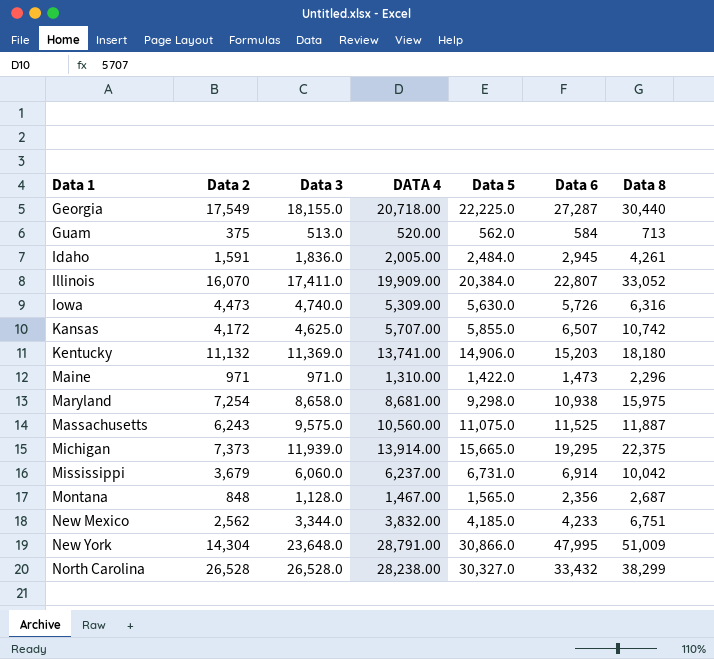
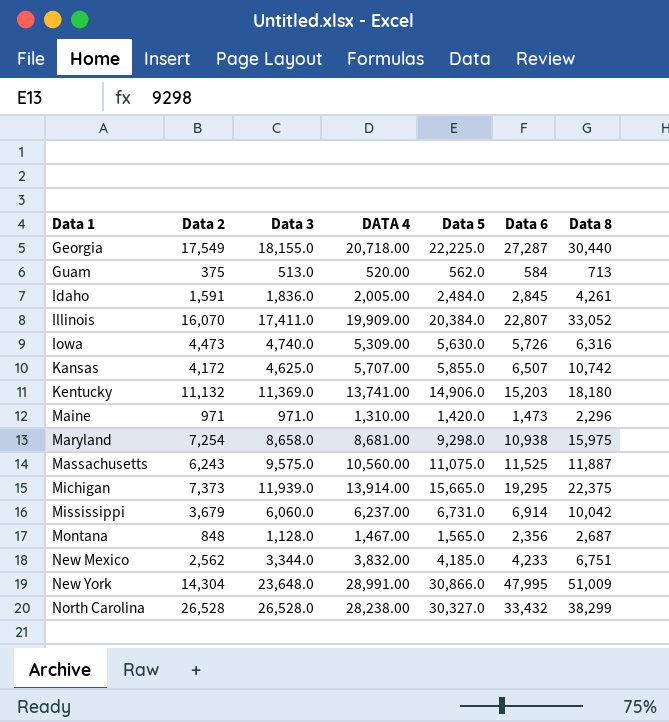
Idaho | Data 6: 2,945 -> 2,845
Maine | Data 5: 1,422.0 -> 1,420.0
New York | DATA 4: 28,791.00 -> 28,991.00

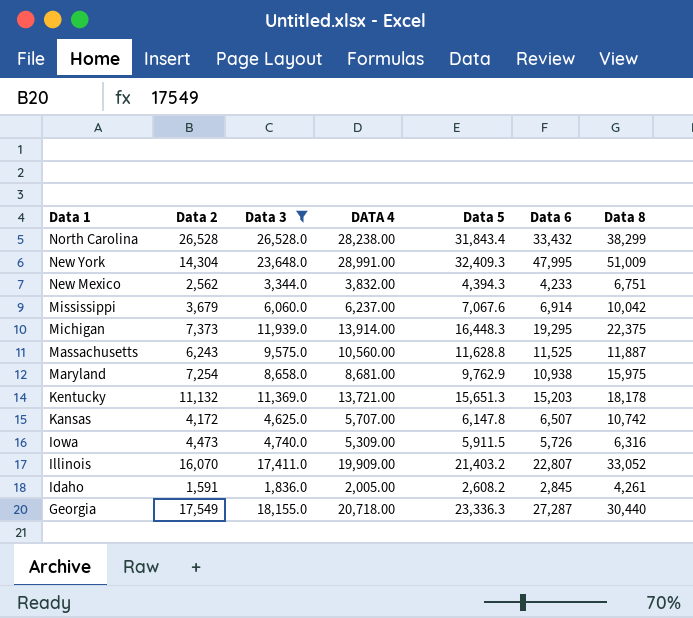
filter: none -> Data 3 >= 1,836.0
row order: Data 1 ascending -> Data 1 descending
North Carolina | Data 5: 30,327.0 -> 31,843.4
New York | Data 5: 30,866.0 -> 32,409.3
New Mexico | Data 5: 4,185.0 -> 4,394.3
Mississippi | Data 5: 6,731.0 -> 7,067.6
Michigan | Data 5: 15,665.0 -> 16,448.3
Massachusetts | Data 5: 11,075.0 -> 11,628.8
Maryland | Data 5: 9,298.0 -> 9,762.9
Kentucky | DATA 4: 13,741.00 -> 13,721.00
Kentucky | Data 5: 14,906.0 -> 15,651.3
Kentucky | Data 8: 18,180 -> 18,178
Kansas | Data 5: 5,855.0 -> 6,147.8
Iowa | Data 5: 5,630.0 -> 5,911.5
Illinois | Data 5: 20,384.0 -> 21,403.2
Idaho | Data 5: 2,484.0 -> 2,608.2
Georgia | Data 5: 22,225.0 -> 23,336.3

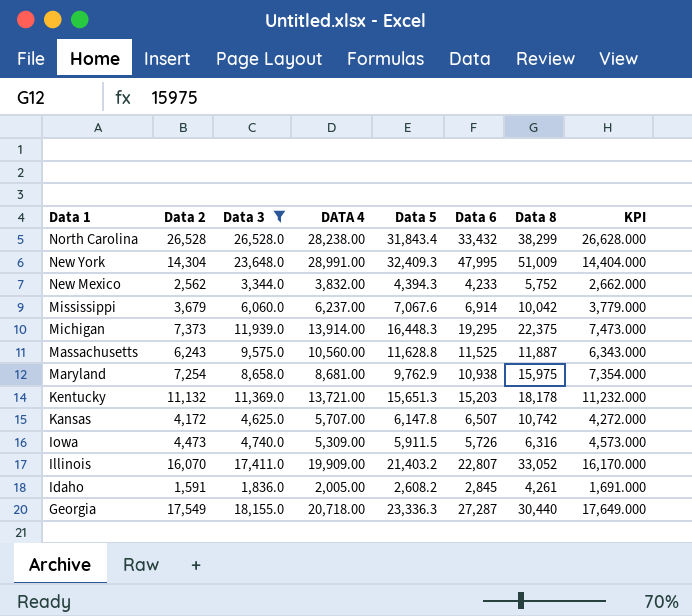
column KPI | formula: none -> [Data 2] + 100
New Mexico | Data 8: 6,751 -> 5,752

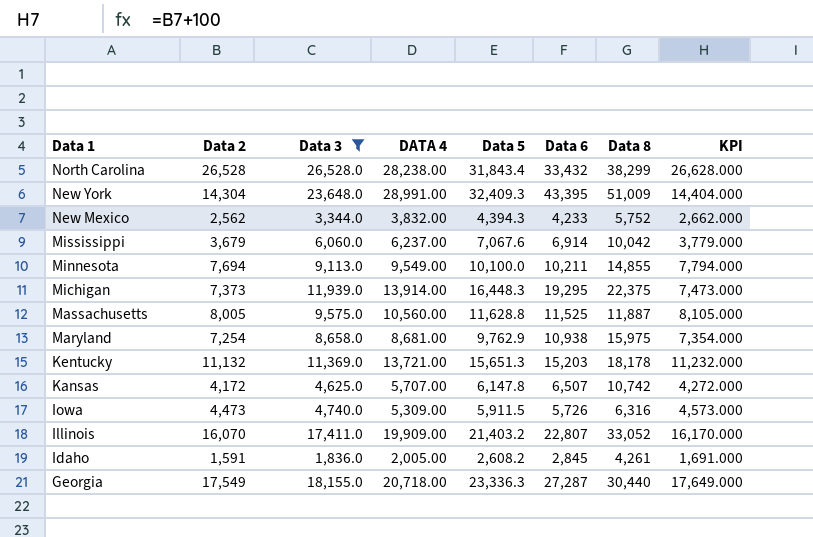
New York | Data 6: 47,995 -> 43,395
row Minnesota: none -> 7,694 | 9,113.0 | 9,549.00 | 10,100.0 | 10,211 | 14,855 | 7,794.000
Massachusetts | Data 2: 6,243 -> 8,005
Massachusetts | KPI: 6,343.000 -> 8,105.000

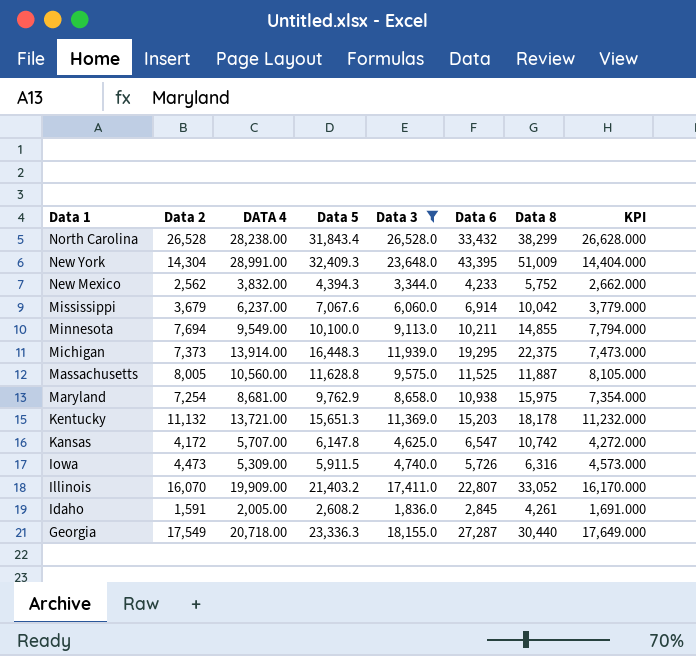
column Data 3 | position: 3 -> 5
Kansas | Data 6: 6,507 -> 6,547

